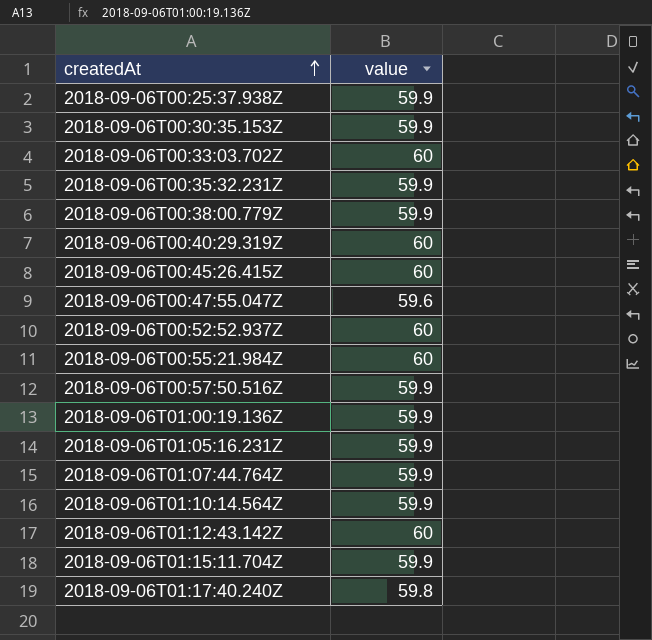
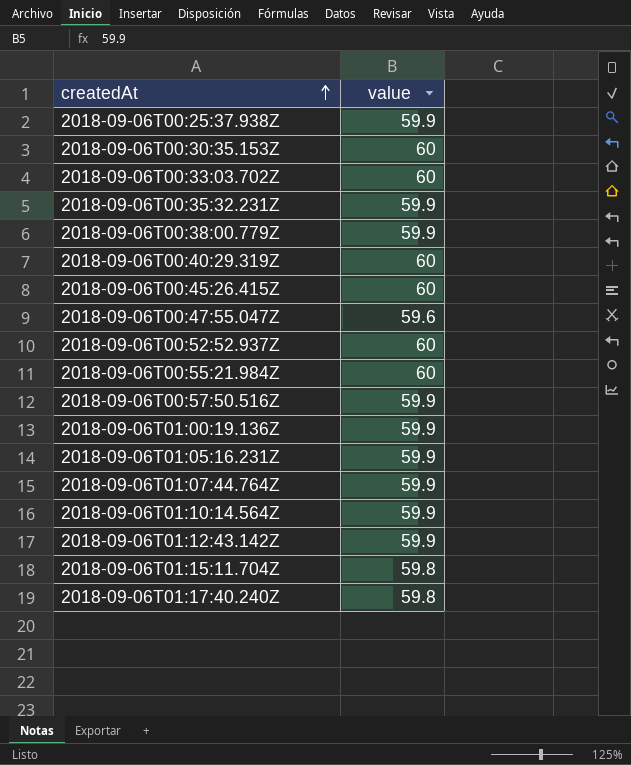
2018-09-06T00:30:35.153Z | value: 59.9 -> 60
2018-09-06T01:12:43.142Z | value: 60 -> 59.9
2018-09-06T01:15:11.704Z | value: 59.9 -> 59.8

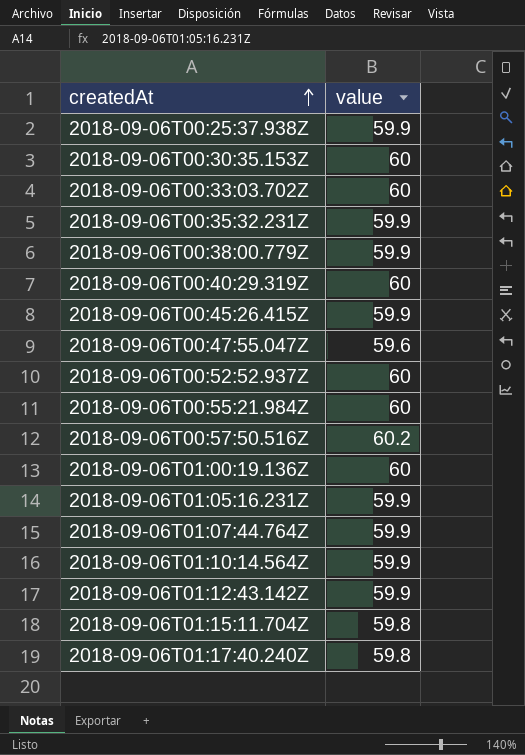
2018-09-06T00:45:26.415Z | value: 60 -> 59.9
2018-09-06T00:57:50.516Z | value: 59.9 -> 60.2
2018-09-06T01:00:19.136Z | value: 59.9 -> 60

